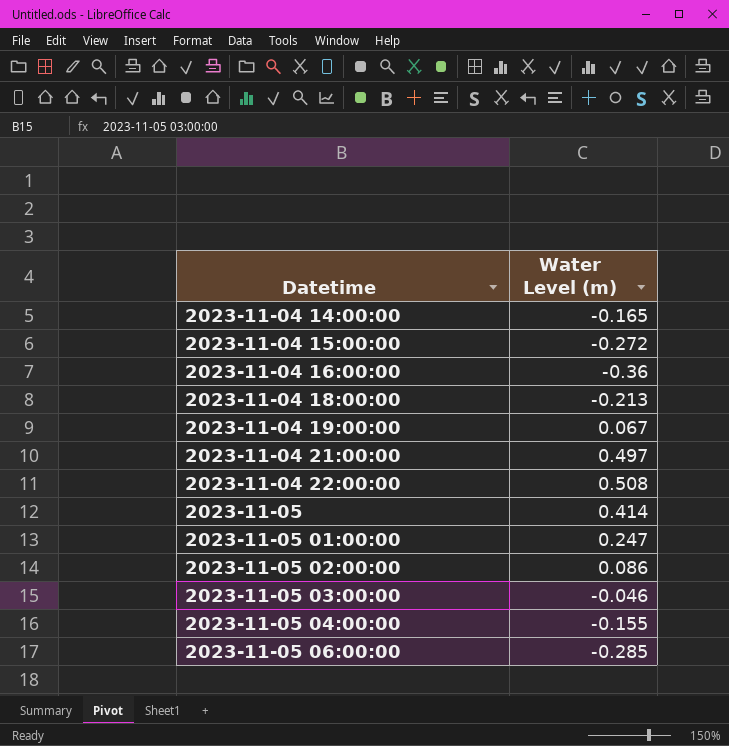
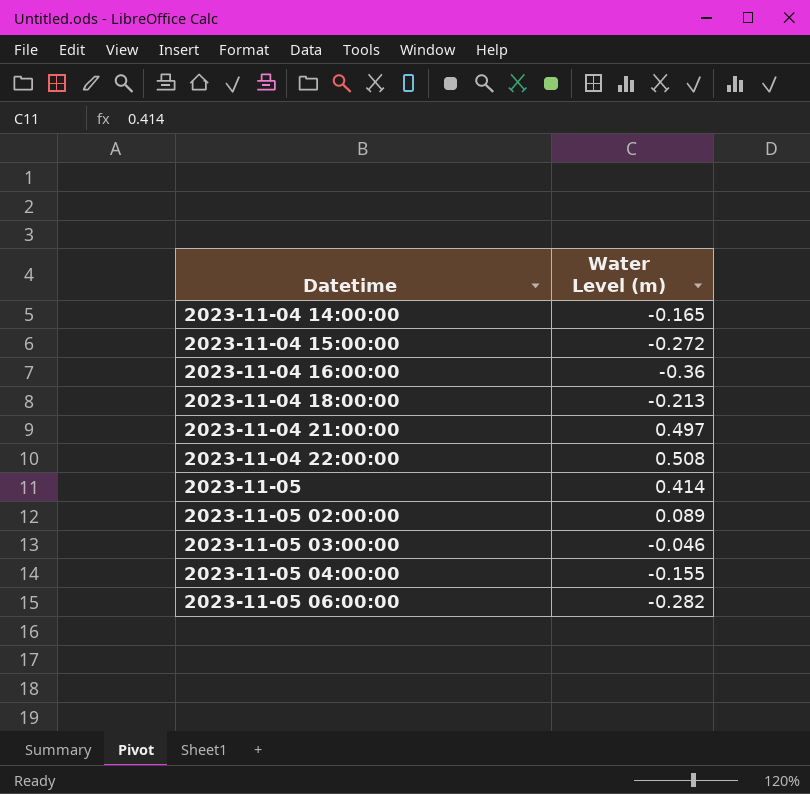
row 2023-11-04 19:00:00: 0.067 -> none
row 2023-11-05 01:00:00: 0.247 -> none
2023-11-05 02:00:00 | Water Level (m): 0.086 -> 0.089
2023-11-05 06:00:00 | Water Level (m): -0.285 -> -0.282

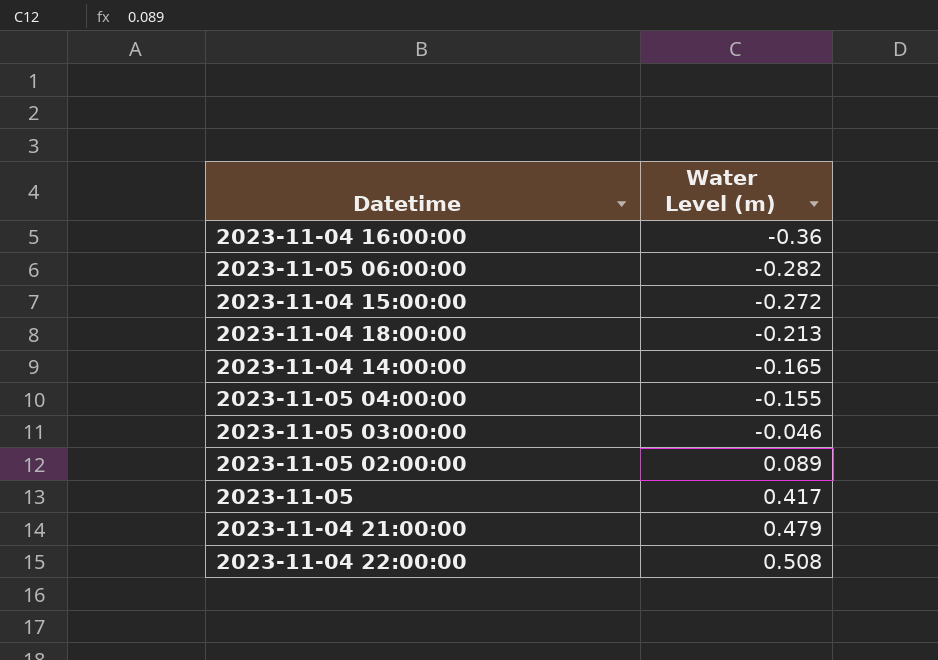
row order: Datetime ascending -> Water Level (m) ascending
2023-11-05 | Water Level (m): 0.414 -> 0.417
2023-11-04 21:00:00 | Water Level (m): 0.497 -> 0.479

